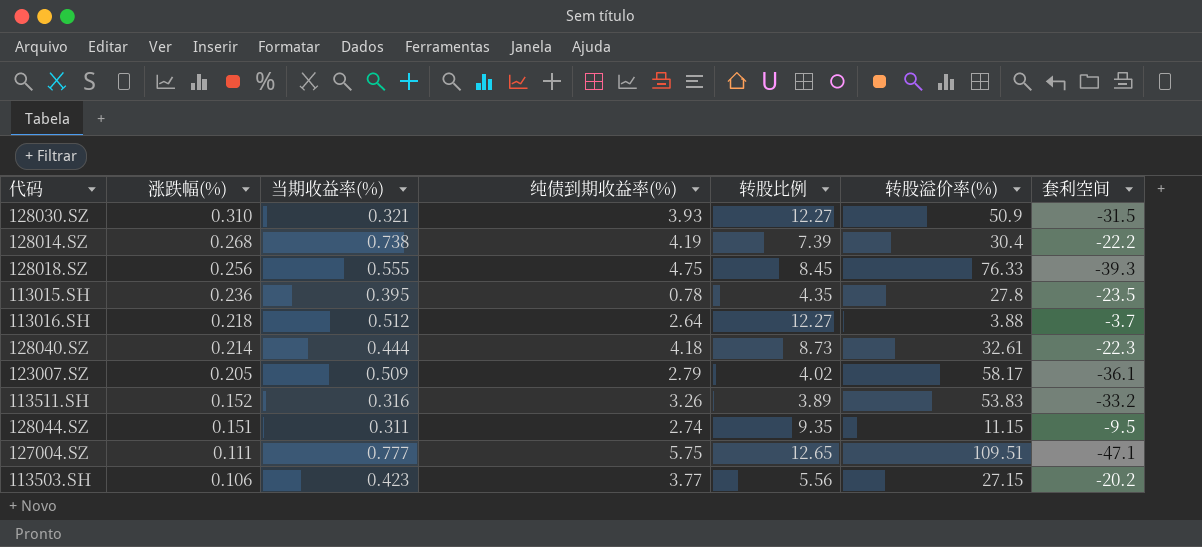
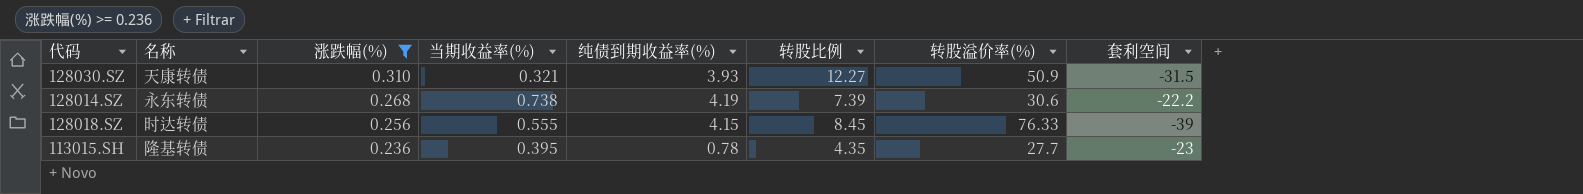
filter: none -> 涨跌幅(%) >= 0.236
column 名称 | position: none -> 2
128014.SZ | 转股溢价率(%): 30.4 -> 30.6
128018.SZ | 纯债到期收益率(%): 4.75 -> 4.15
128018.SZ | 套利空间: -39.3 -> -39
113015.SH | 转股溢价率(%): 27.8 -> 27.7
113015.SH | 套利空间: -23.5 -> -23

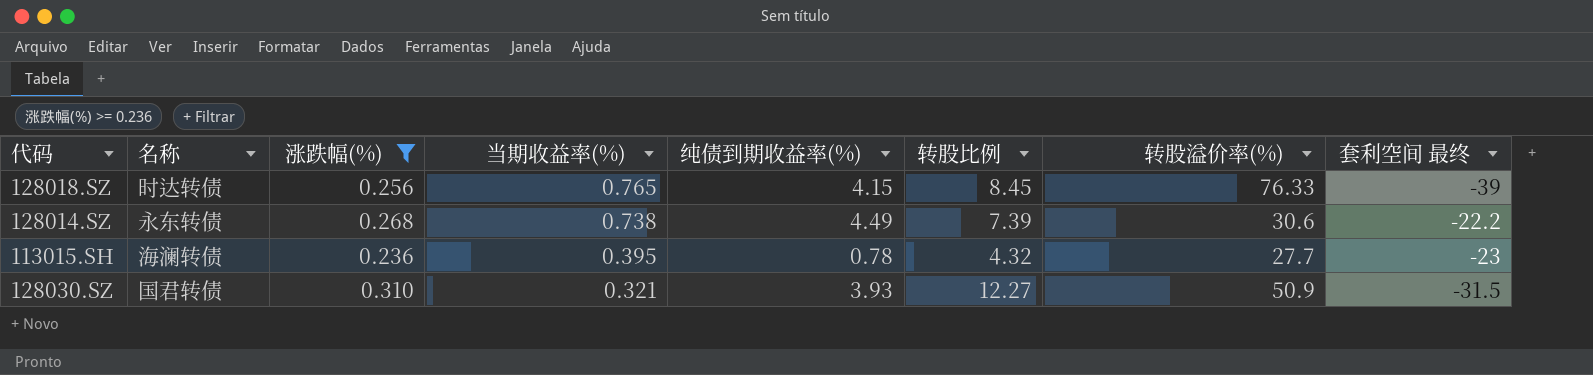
row order: 涨跌幅(%) descending -> 当期收益率(%) descending
column name: 套利空间 -> 套利空间 最终
128018.SZ | 当期收益率(%): 0.555 -> 0.765
128014.SZ | 纯债到期收益率(%): 4.19 -> 4.49
113015.SH | 名称: 隆基转债 -> 海澜转债
113015.SH | 转股比例: 4.35 -> 4.32
128030.SZ | 名称: 天康转债 -> 国君转债

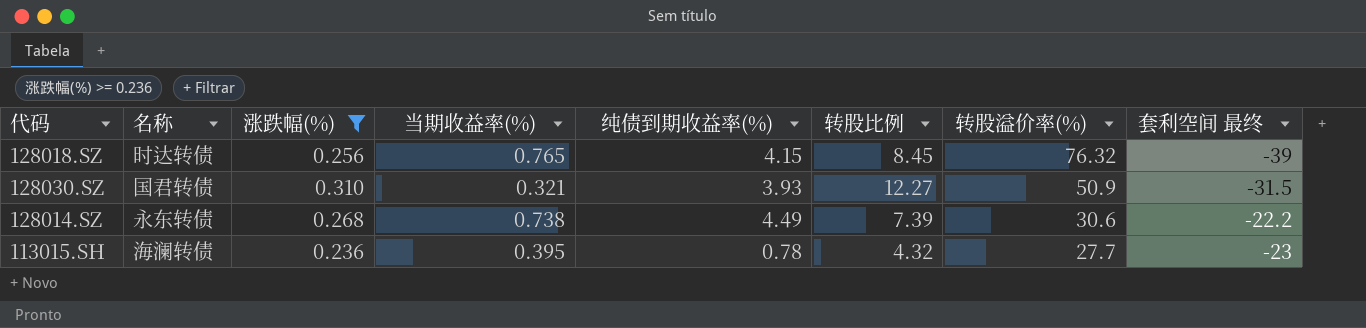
row order: 当期收益率(%) descending -> 转股溢价率(%) descending
128018.SZ | 转股溢价率(%): 76.33 -> 76.32

